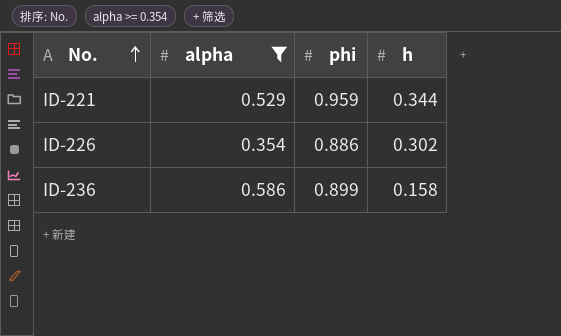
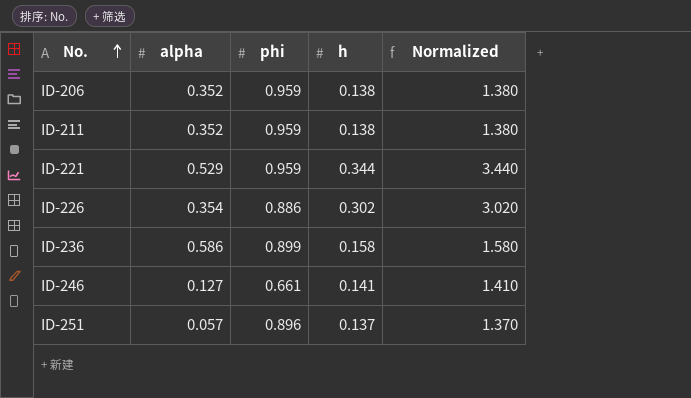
filter: alpha >= 0.354 -> none
column Normalized | formula: none -> [h] * 10

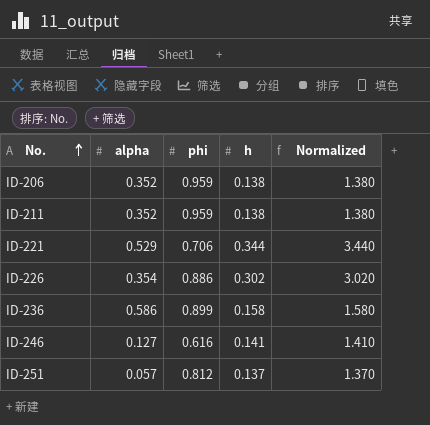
ID-221 | phi: 0.959 -> 0.706
ID-246 | phi: 0.661 -> 0.616
ID-251 | phi: 0.896 -> 0.812

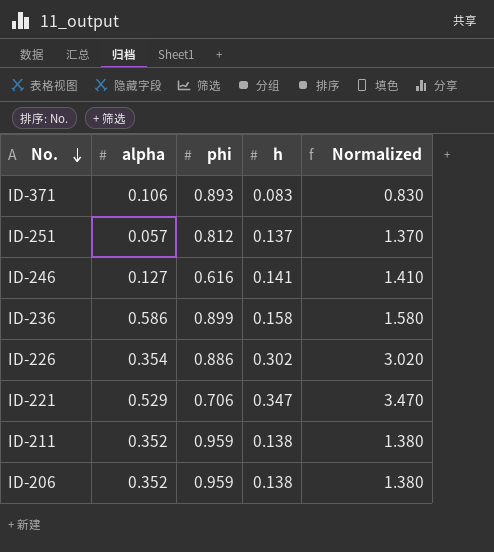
row order: No. ascending -> No. descending
row ID-371: none -> 0.106 | 0.893 | 0.083 | 0.830
ID-221 | h: 0.344 -> 0.347
ID-221 | Normalized: 3.440 -> 3.470

